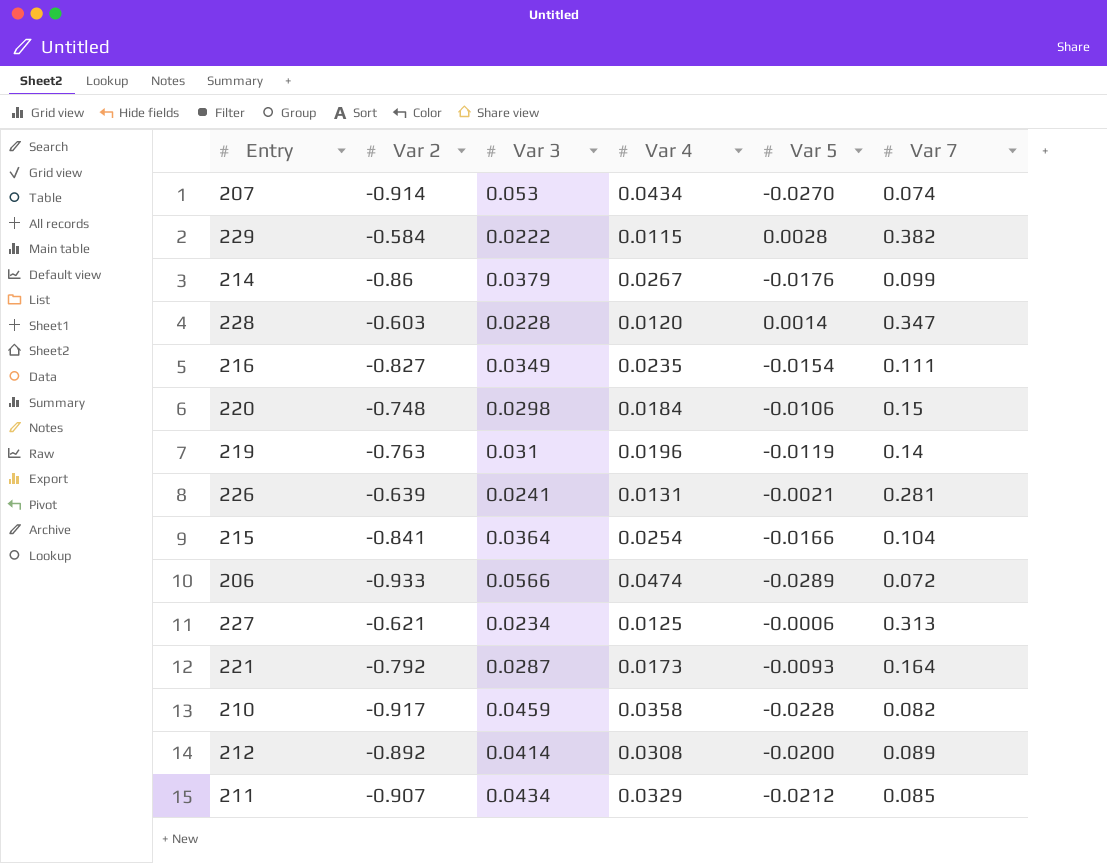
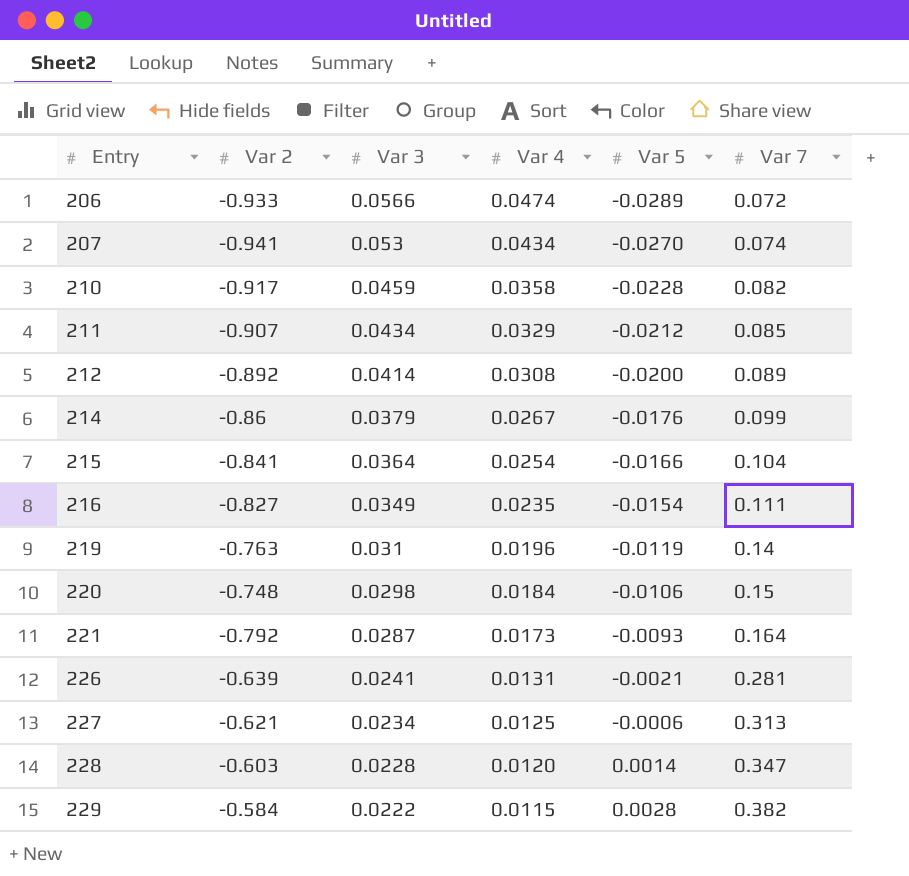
row order: none -> Entry ascending
207 | Var 2: -0.914 -> -0.941

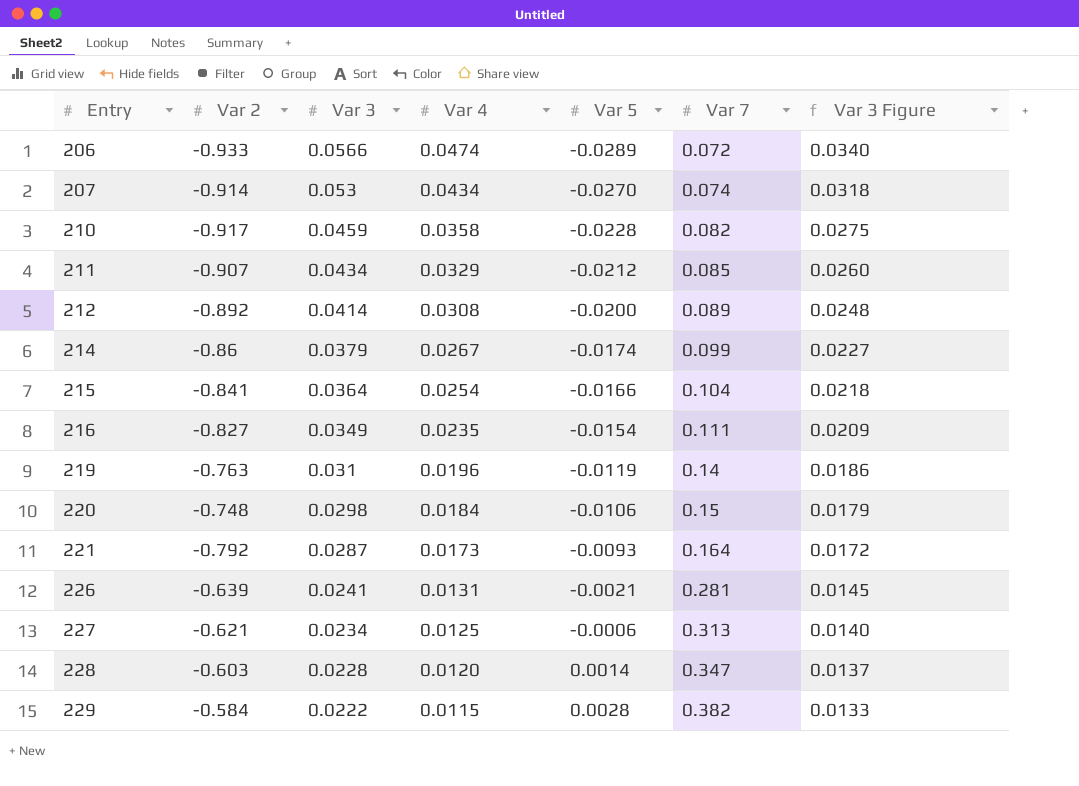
column Var 3 Figure | formula: none -> [Var 3] * 0.6
207 | Var 2: -0.941 -> -0.914
214 | Var 5: -0.0176 -> -0.0174

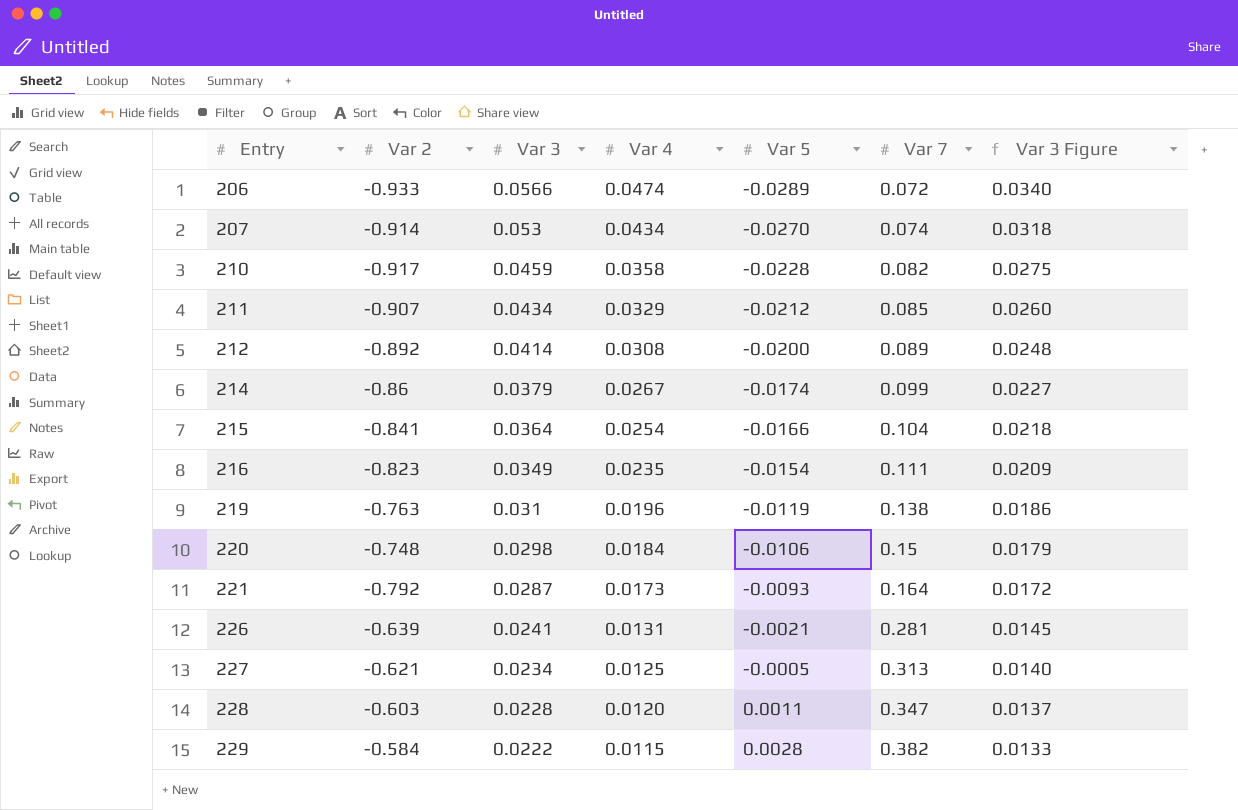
216 | Var 2: -0.827 -> -0.823
219 | Var 7: 0.14 -> 0.138
227 | Var 5: -0.0006 -> -0.0005
228 | Var 5: 0.0014 -> 0.0011

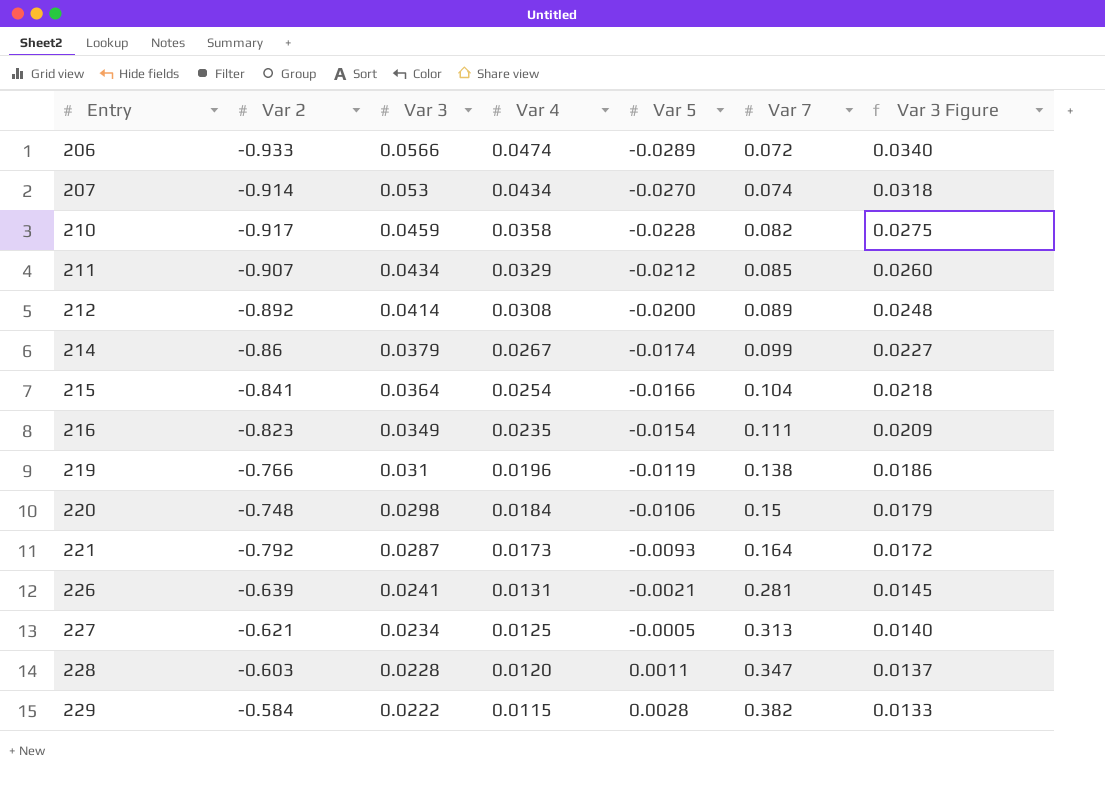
219 | Var 2: -0.763 -> -0.766

